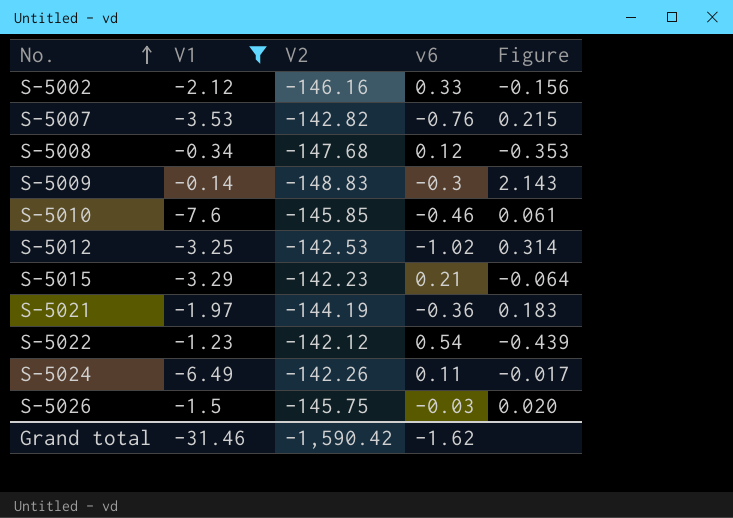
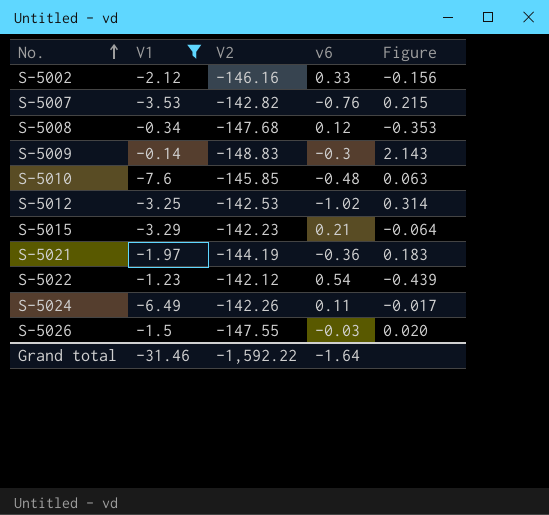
S-5010 | v6: -0.46 -> -0.48
S-5010 | Figure: 0.061 -> 0.063
S-5026 | V2: -145.75 -> -147.55
Grand total | V2: -1,590.42 -> -1,592.22
Grand total | v6: -1.62 -> -1.64

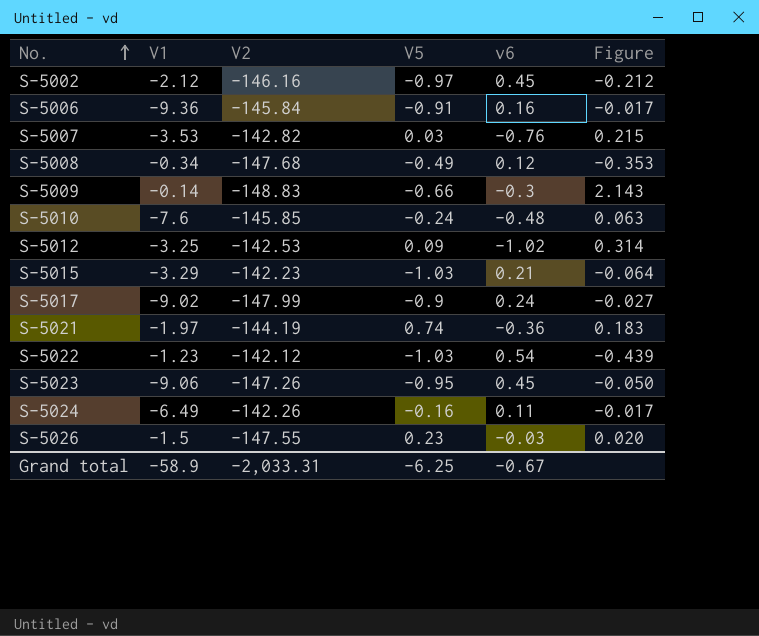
filter: V1 >= -7.6 -> none
column V5 | position: none -> 4
S-5002 | v6: 0.33 -> 0.45
S-5002 | Figure: -0.156 -> -0.212
Grand total | V1: -31.46 -> -58.9
Grand total | V2: -1,592.22 -> -2,033.31
Grand total | v6: -1.64 -> -0.67

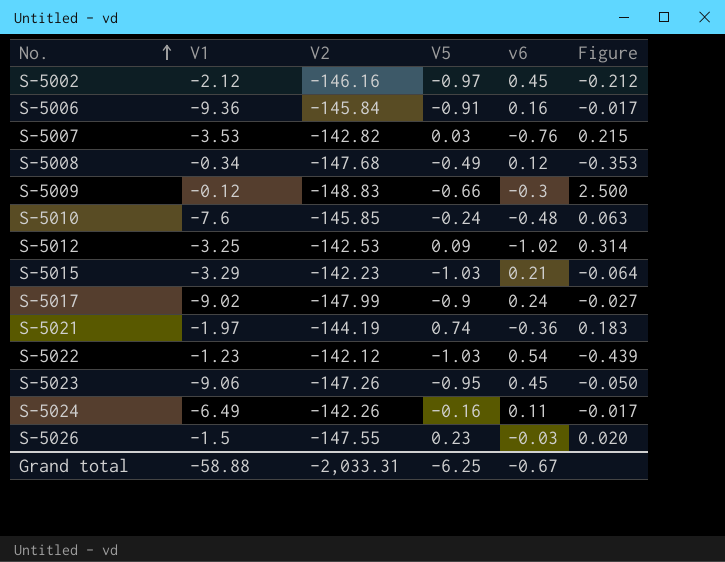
S-5009 | V1: -0.14 -> -0.12
S-5009 | Figure: 2.143 -> 2.500
Grand total | V1: -58.9 -> -58.88

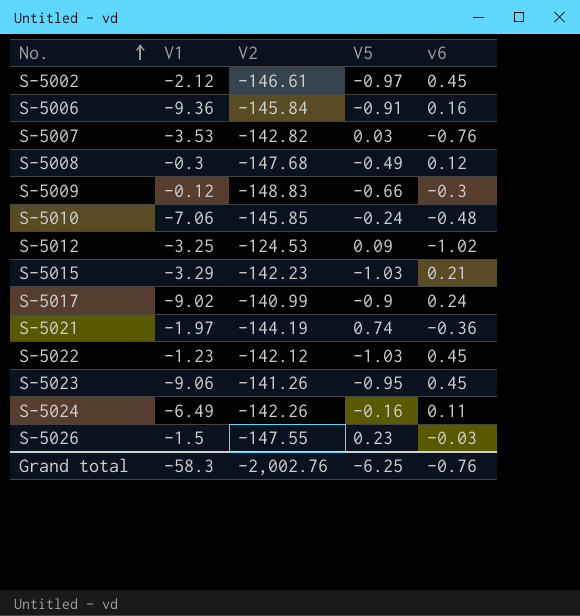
column Figure | formula: [v6] / [V1] -> none
S-5002 | V2: -146.16 -> -146.61
S-5008 | V1: -0.34 -> -0.3
S-5010 | V1: -7.6 -> -7.06
S-5012 | V2: -142.53 -> -124.53
S-5017 | V2: -147.99 -> -140.99
S-5022 | v6: 0.54 -> 0.45
S-5023 | V2: -147.26 -> -141.26
Grand total | V1: -58.88 -> -58.3
Grand total | V2: -2,033.31 -> -2,002.76
Grand total | v6: -0.67 -> -0.76

